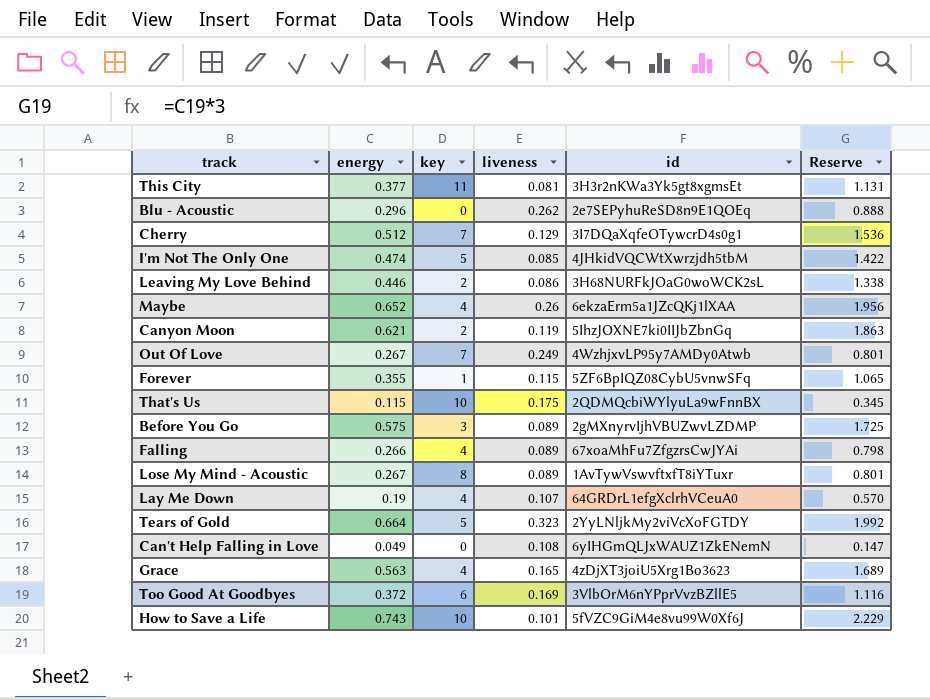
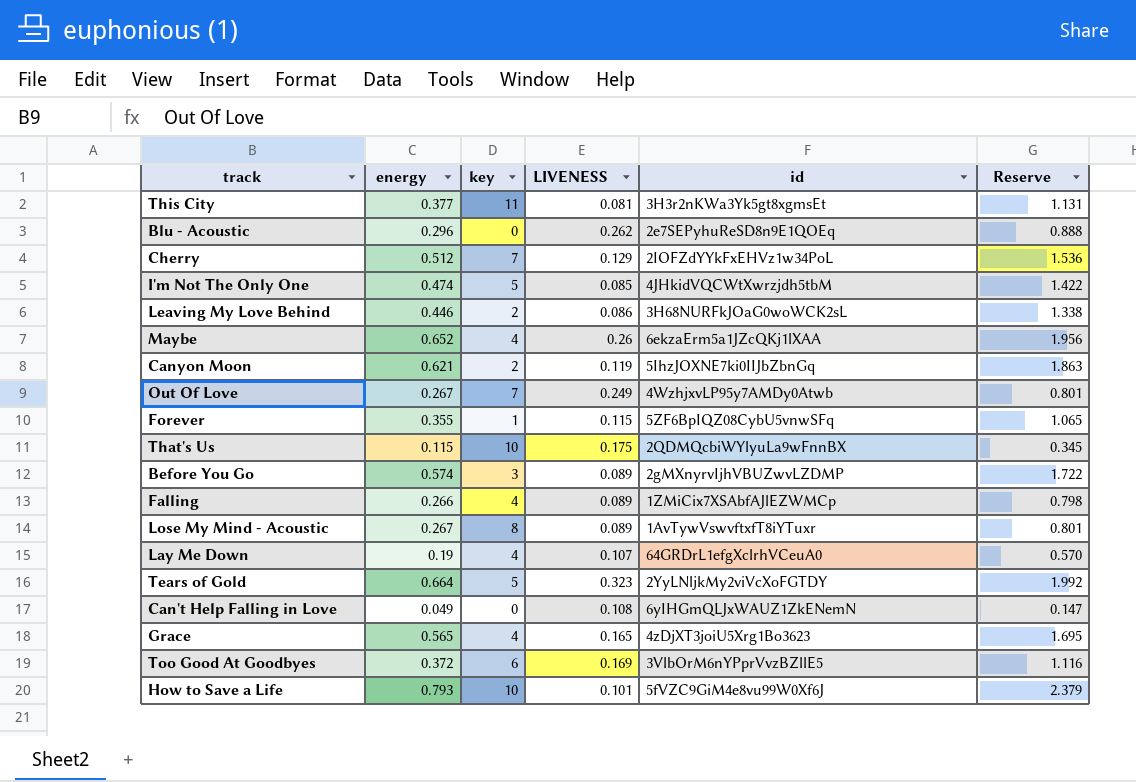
column name: liveness -> LIVENESS
Cherry | id: 3I7DQaXqfeOTywcrD4s0g1 -> 2IOFZdYYkFxEHVz1w34PoL
Before You Go | energy: 0.575 -> 0.574
Before You Go | Reserve: 1.725 -> 1.722
Falling | id: 67xoaMhFu7ZfgzrsCwJYAi -> 1ZMiCix7XSAbfAJlEZWMCp
Grace | energy: 0.563 -> 0.565
Grace | Reserve: 1.689 -> 1.695
How to Save a Life | energy: 0.743 -> 0.793
How to Save a Life | Reserve: 2.229 -> 2.379

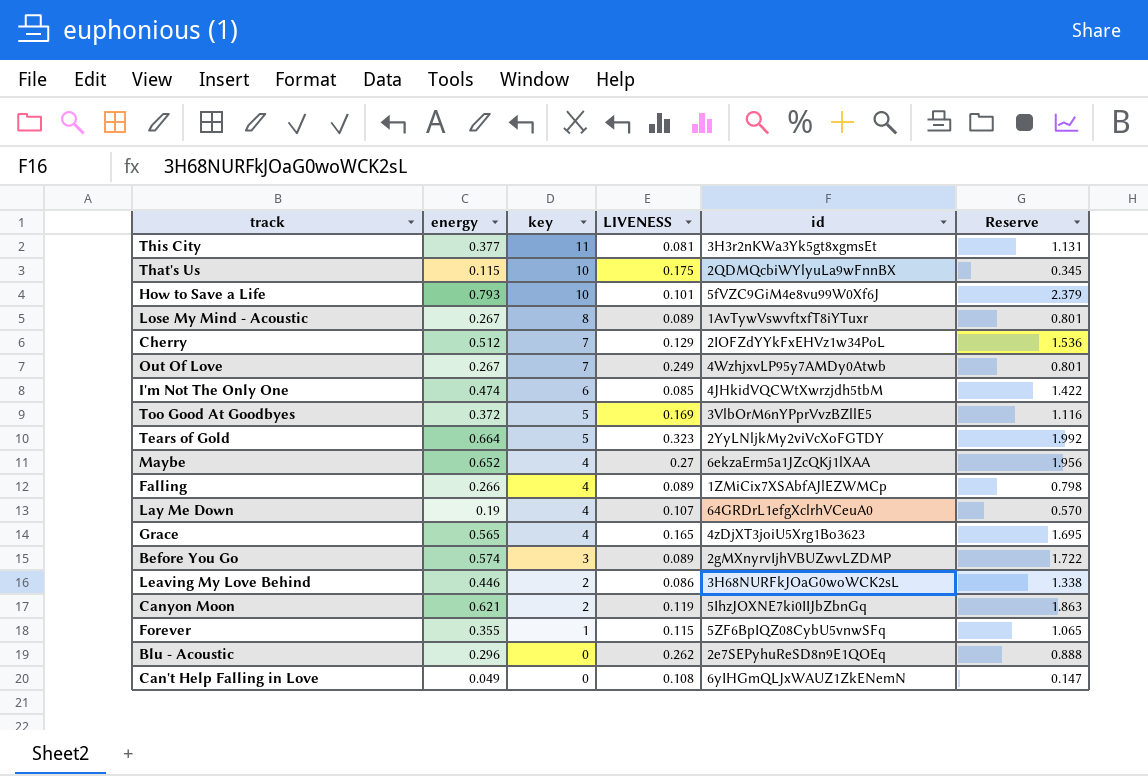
row order: none -> key descending
I'm Not The Only One | key: 5 -> 6
Too Good At Goodbyes | key: 6 -> 5
Maybe | LIVENESS: 0.26 -> 0.27

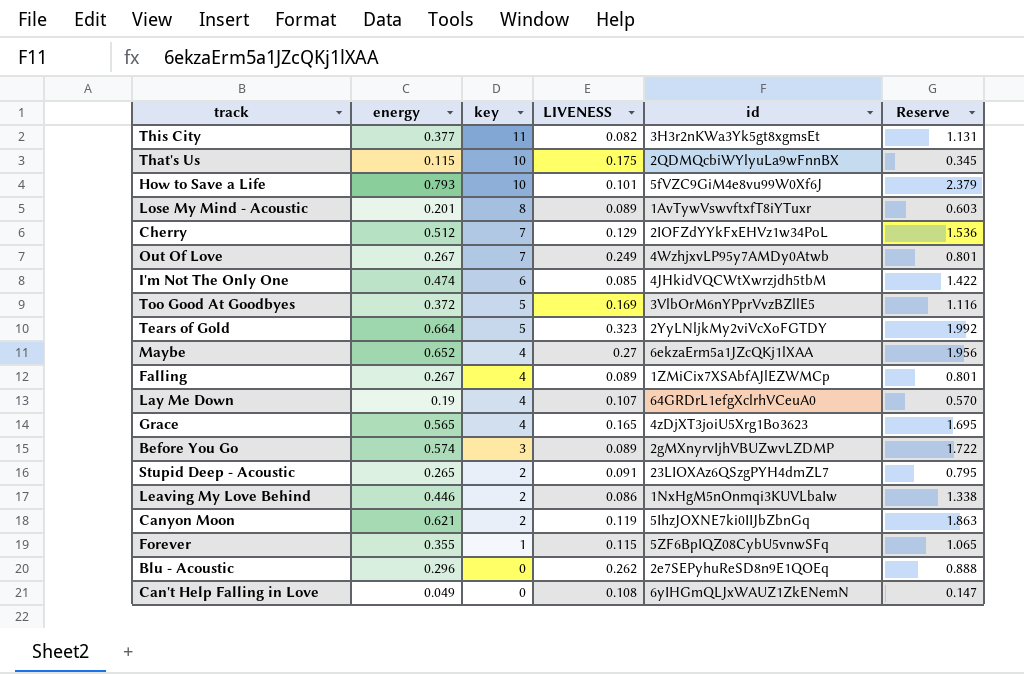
This City | LIVENESS: 0.081 -> 0.082
Lose My Mind - Acoustic | energy: 0.267 -> 0.201
Lose My Mind - Acoustic | Reserve: 0.801 -> 0.603
Falling | energy: 0.266 -> 0.267
Falling | Reserve: 0.798 -> 0.801
row Stupid Deep - Acoustic: none -> 0.265 | 2 | 0.091 | 23LIOXAz6QSzgPYH4dmZL7 | 0.795
Leaving My Love Behind | id: 3H68NURFkJOaG0woWCK2sL -> 1NxHgM5nOnmqi3KUVLbaIw

